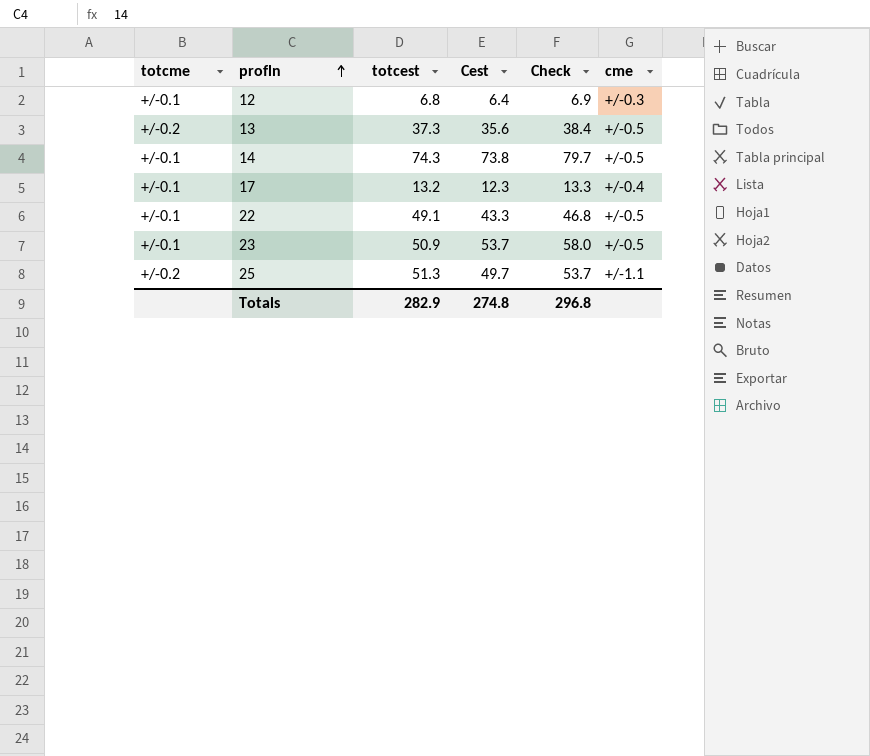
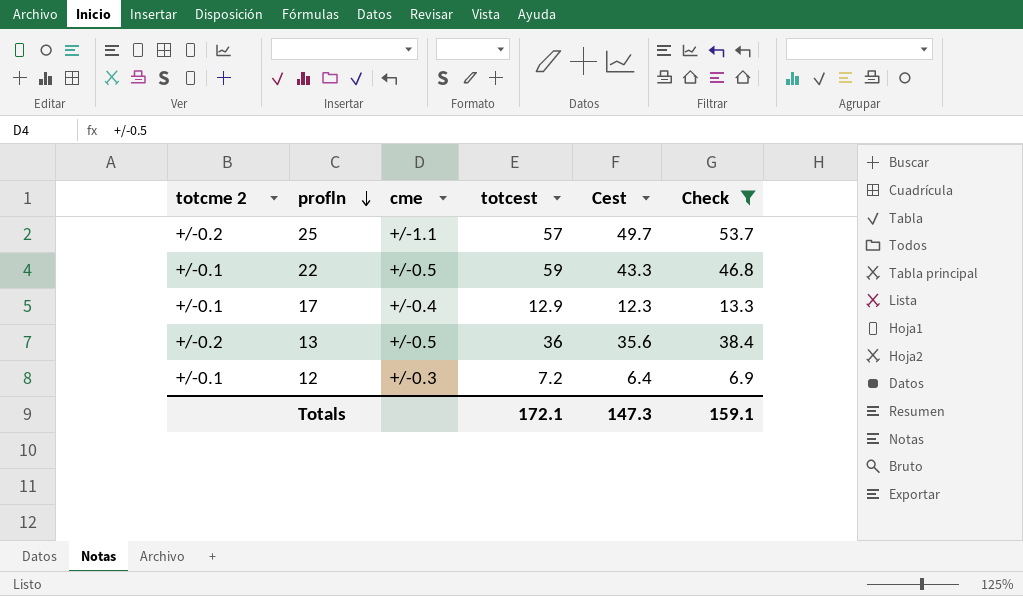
filter: none -> Check <= 53.7
row order: profln ascending -> profln descending
column name: totcme -> totcme 2
column cme | position: 6 -> 3
25 | totcest: 51.3 -> 57
22 | totcest: 49.1 -> 59
17 | totcest: 13.2 -> 12.9
13 | totcest: 37.3 -> 36
12 | totcest: 6.8 -> 7.2
Totals | totcest: 282.9 -> 172.1
Totals | Cest: 274.8 -> 147.3
Totals | Check: 296.8 -> 159.1

